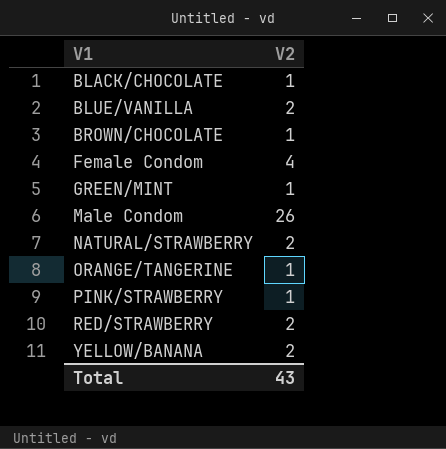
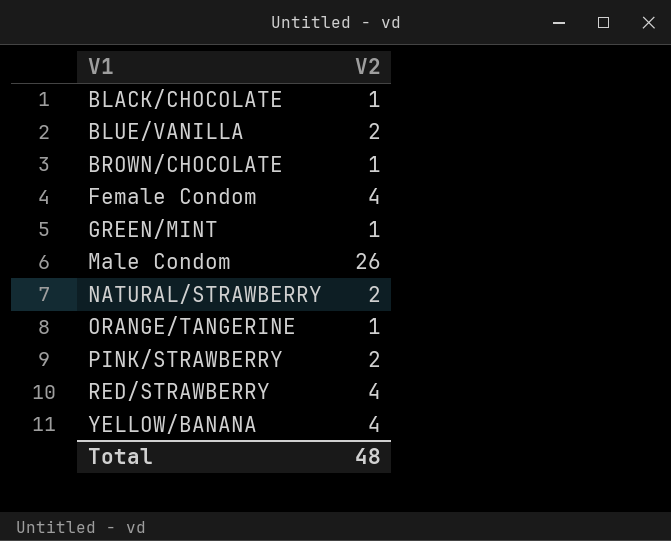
PINK/STRAWBERRY | V2: 1 -> 2
RED/STRAWBERRY | V2: 2 -> 4
YELLOW/BANANA | V2: 2 -> 4
Total | V2: 43 -> 48

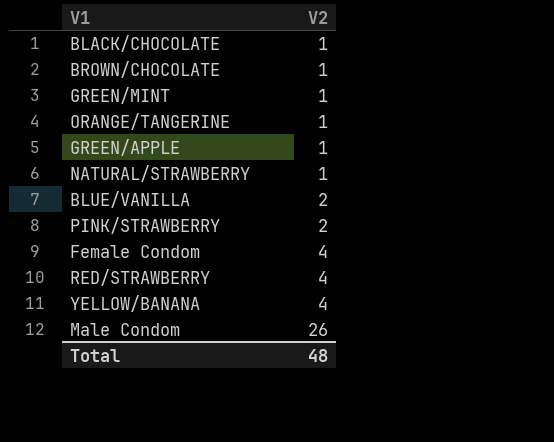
row order: V1 ascending -> V2 ascending
row GREEN/APPLE: none -> 1
NATURAL/STRAWBERRY | V2: 2 -> 1

